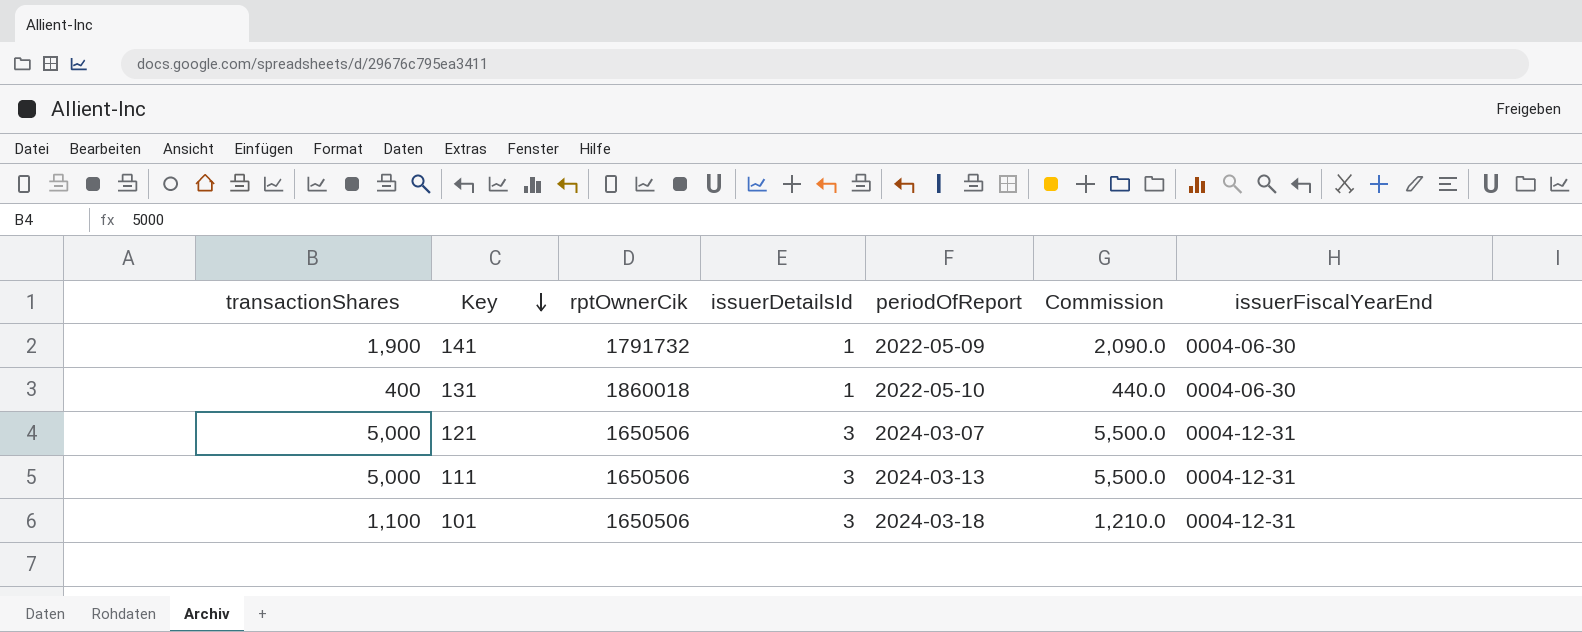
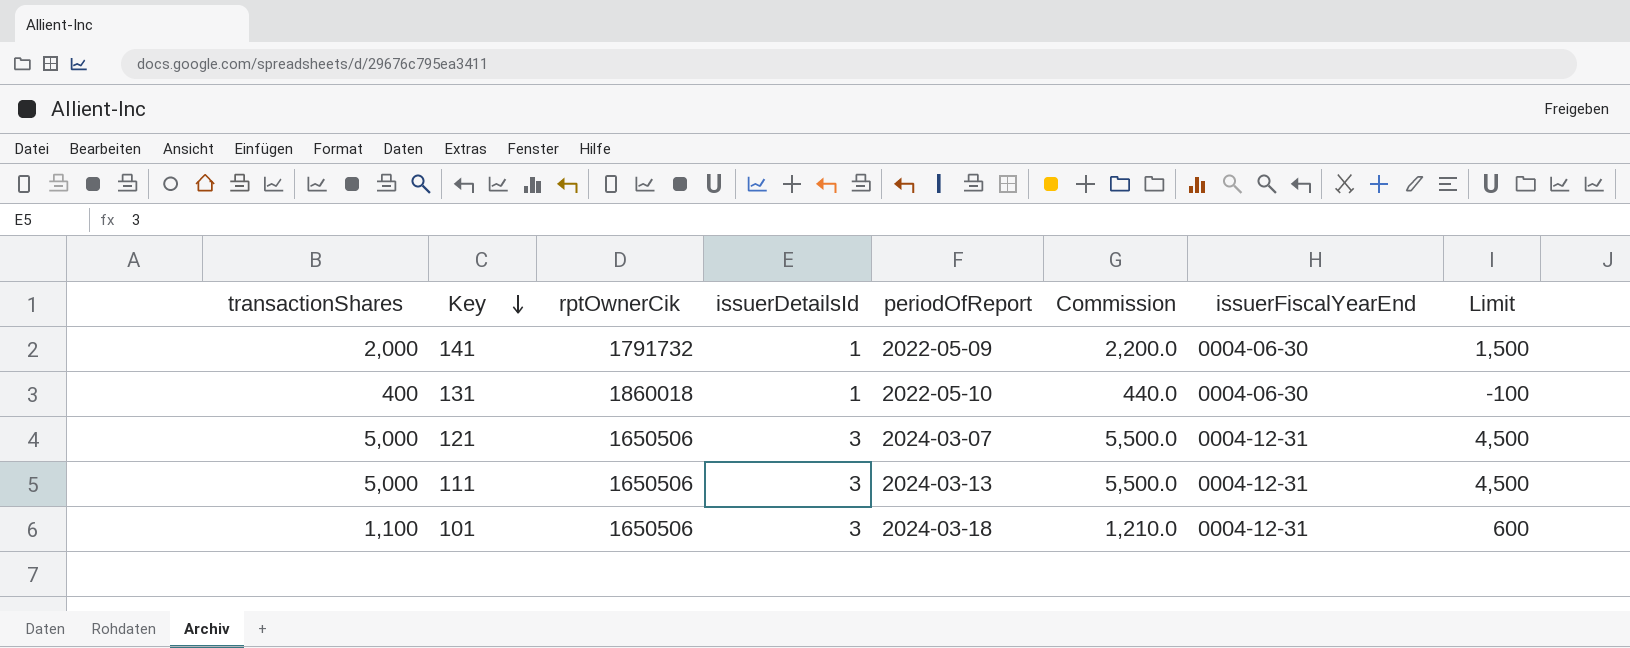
column Limit | formula: none -> [transactionShares] - 500
141 | transactionShares: 1,900 -> 2,000
141 | Commission: 2,090.0 -> 2,200.0

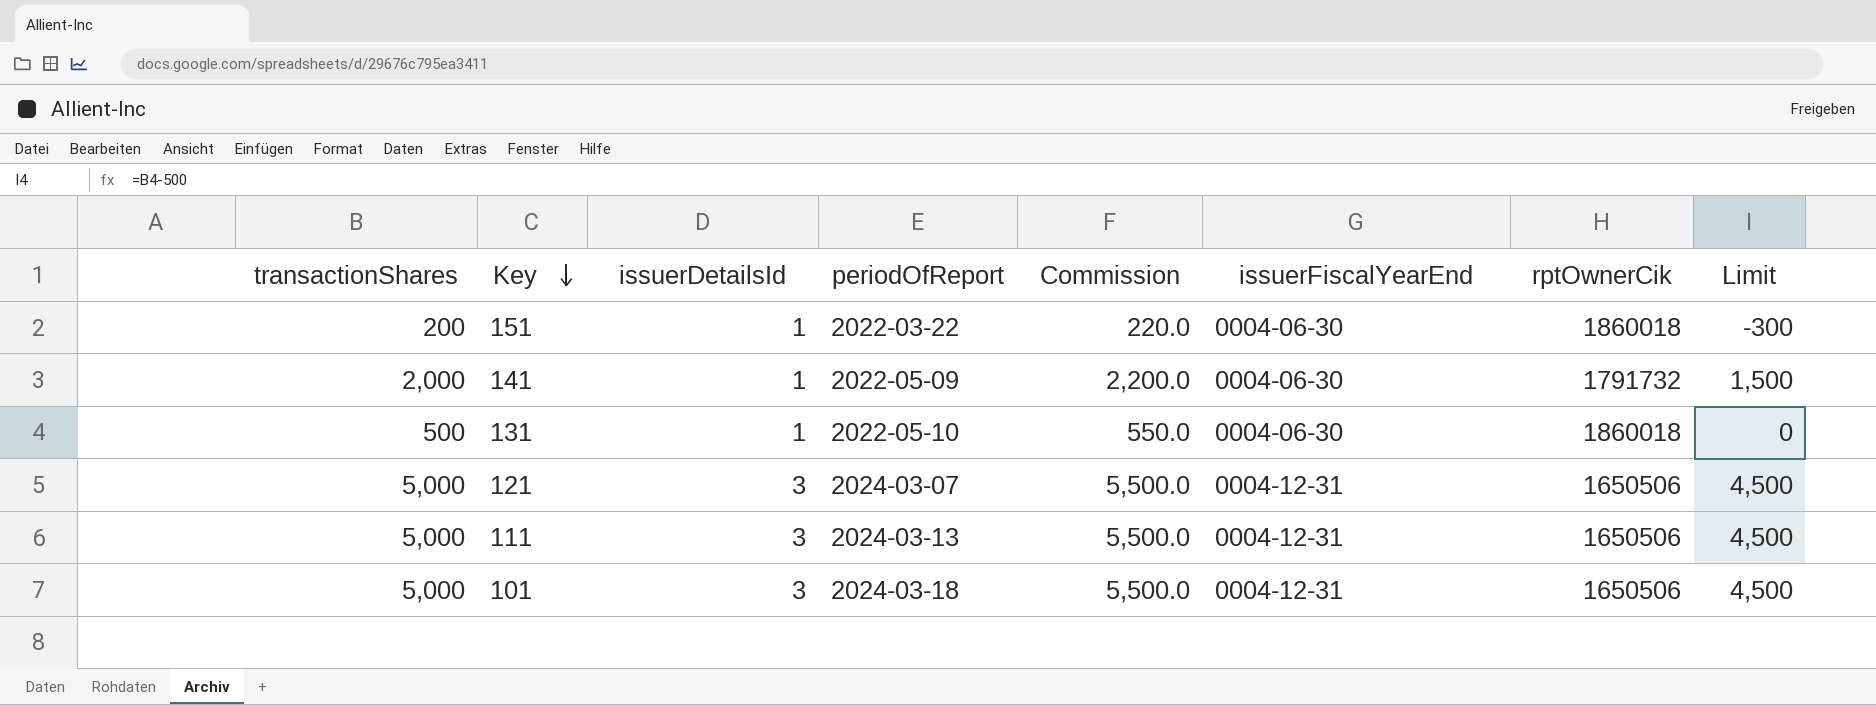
column rptOwnerCik | position: 3 -> 7
row 151: none -> 200 | 1 | 2022-03-22 | 220.0 | 0004-06-30 | 1860018 | -300
131 | transactionShares: 400 -> 500
131 | Commission: 440.0 -> 550.0
131 | Limit: -100 -> 0
101 | transactionShares: 1,100 -> 5,000
101 | Commission: 1,210.0 -> 5,500.0
101 | Limit: 600 -> 4,500

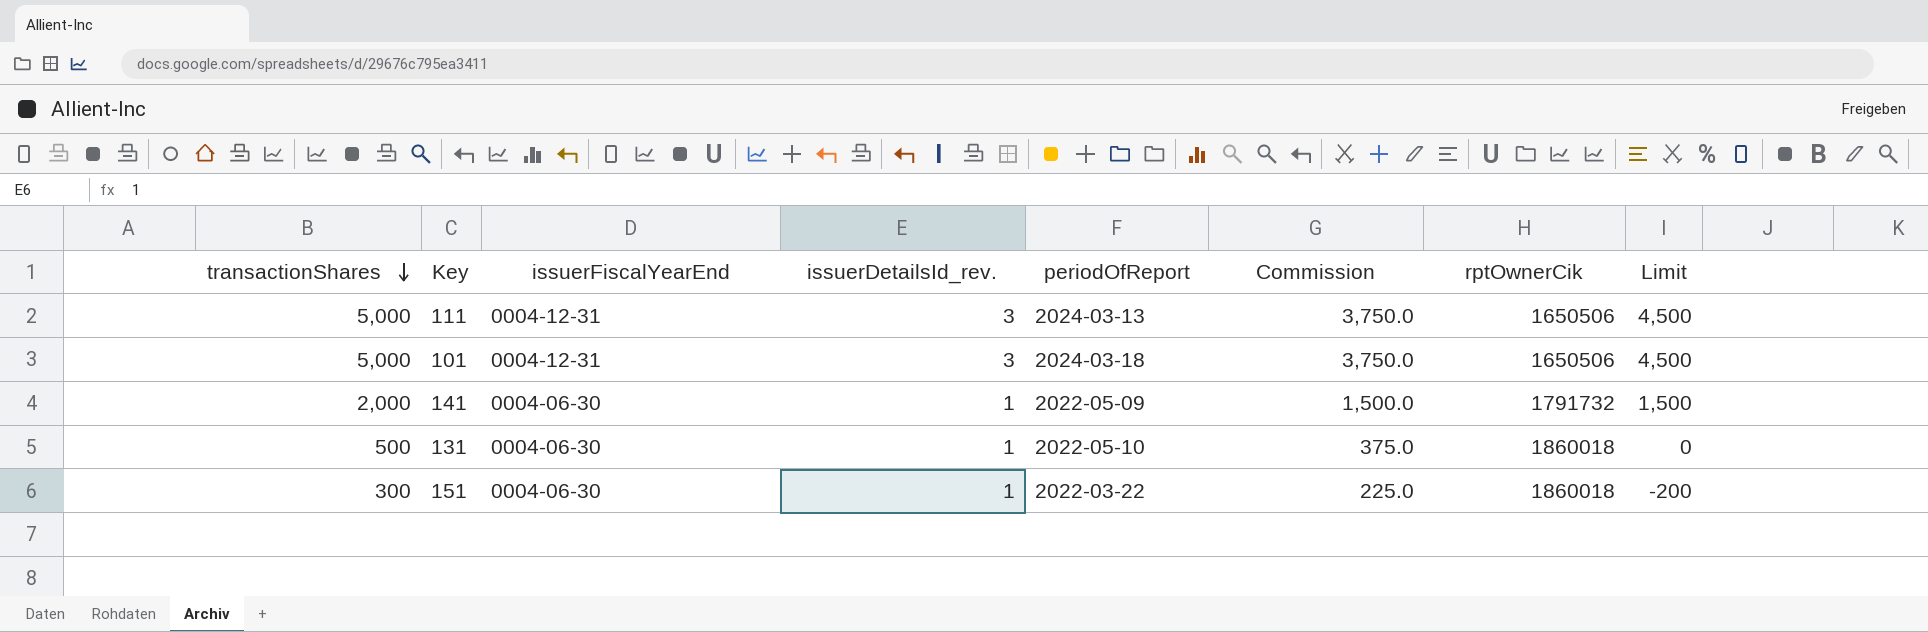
row order: Key descending -> transactionShares descending
column issuerFiscalYearEnd | position: 6 -> 3
column name: issuerDetailsId -> issuerDetailsId_rev.
column Commission | formula: [transactionShares] * 1.1 -> [transactionShares] * 0.75
row 121: 5,000 | 3 | 2024-03-07 | 5,500.0 | 0004-12-31 | 1650506 | 4,500 -> none
151 | transactionShares: 200 -> 300
151 | Limit: -300 -> -200

